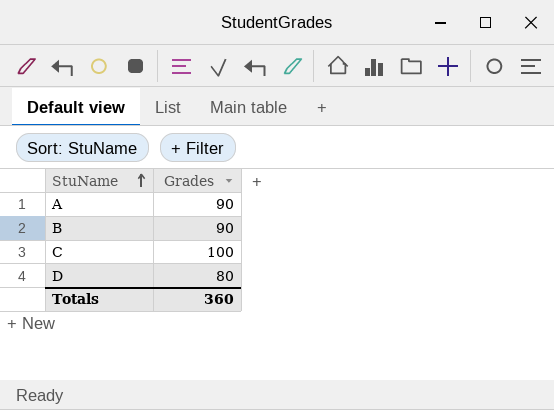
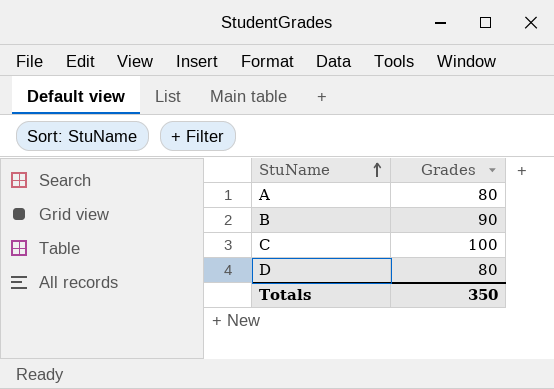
A | Grades: 90 -> 80
Totals | Grades: 360 -> 350

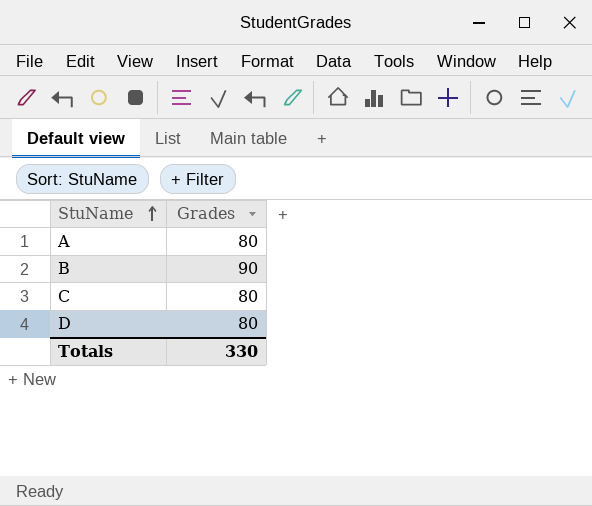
C | Grades: 100 -> 80
Totals | Grades: 350 -> 330

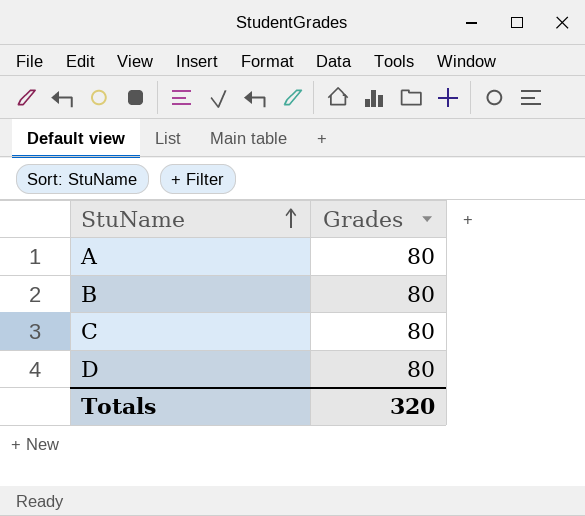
B | Grades: 90 -> 80
Totals | Grades: 330 -> 320

